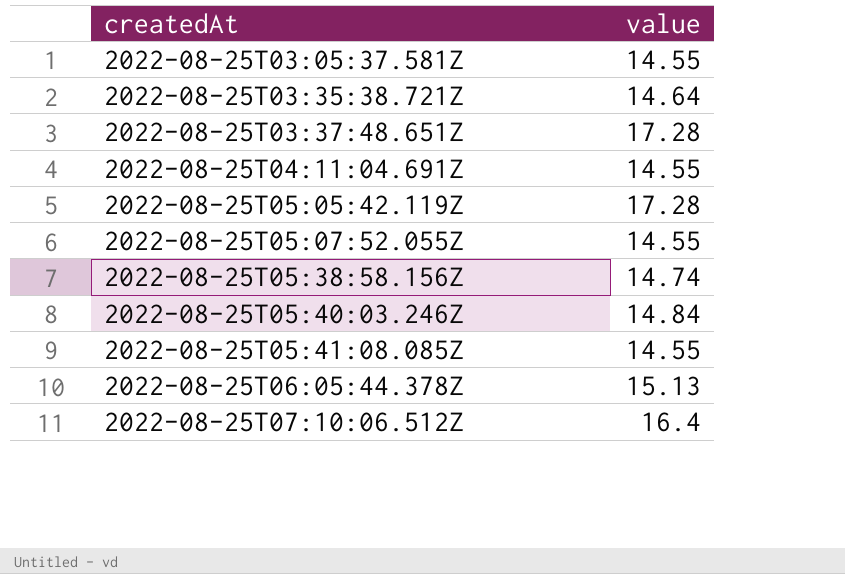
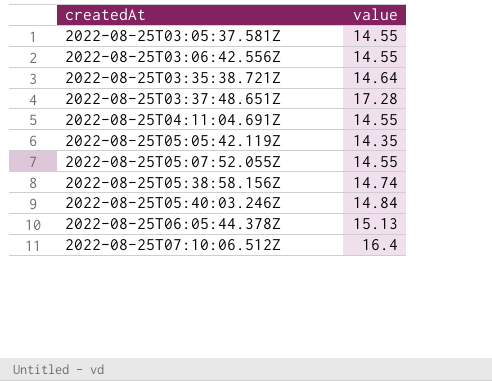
row 2022-08-25T05:41:08.085Z: 14.55 -> none
row 2022-08-25T03:06:42.556Z: none -> 14.55
2022-08-25T05:05:42.119Z | value: 17.28 -> 14.35

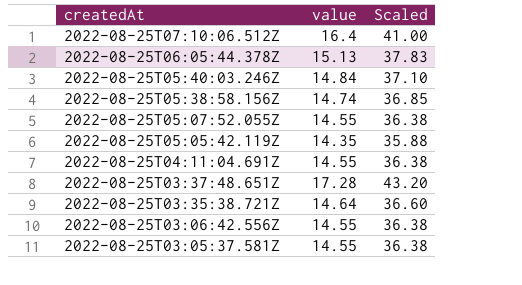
row order: createdAt ascending -> createdAt descending
column Scaled | formula: none -> [value] * 2.5

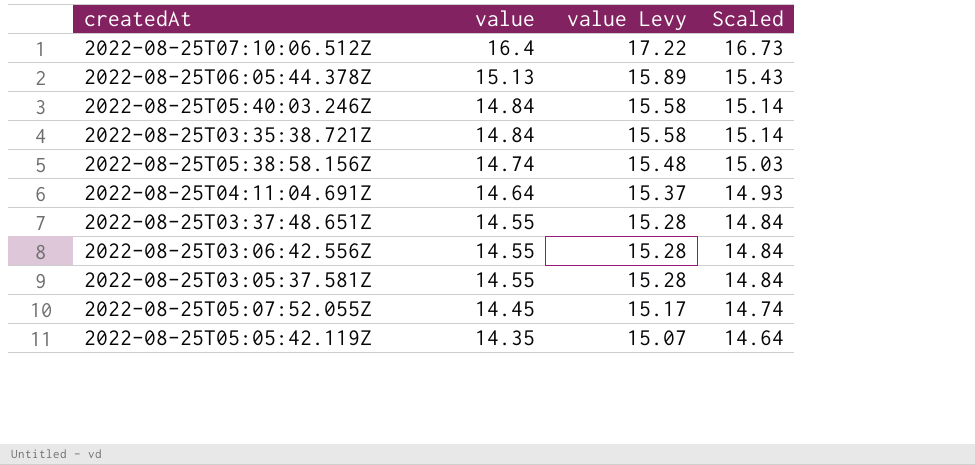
row order: createdAt descending -> value descending
column value Levy | formula: none -> [value] * 1.05
column Scaled | formula: [value] * 2.5 -> [value] * 1.02
2022-08-25T03:35:38.721Z | value: 14.64 -> 14.84
2022-08-25T04:11:04.691Z | value: 14.55 -> 14.64
2022-08-25T03:37:48.651Z | value: 17.28 -> 14.55
2022-08-25T05:07:52.055Z | value: 14.55 -> 14.45

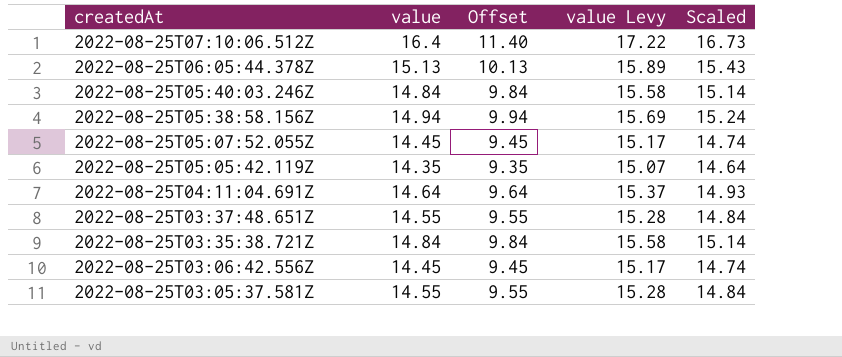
row order: value descending -> createdAt descending
column Offset | formula: none -> [value] - 5
2022-08-25T05:38:58.156Z | value: 14.74 -> 14.94
2022-08-25T05:38:58.156Z | value Levy: 15.48 -> 15.69
2022-08-25T05:38:58.156Z | Scaled: 15.03 -> 15.24
2022-08-25T03:06:42.556Z | value: 14.55 -> 14.45
2022-08-25T03:06:42.556Z | value Levy: 15.28 -> 15.17
2022-08-25T03:06:42.556Z | Scaled: 14.84 -> 14.74

